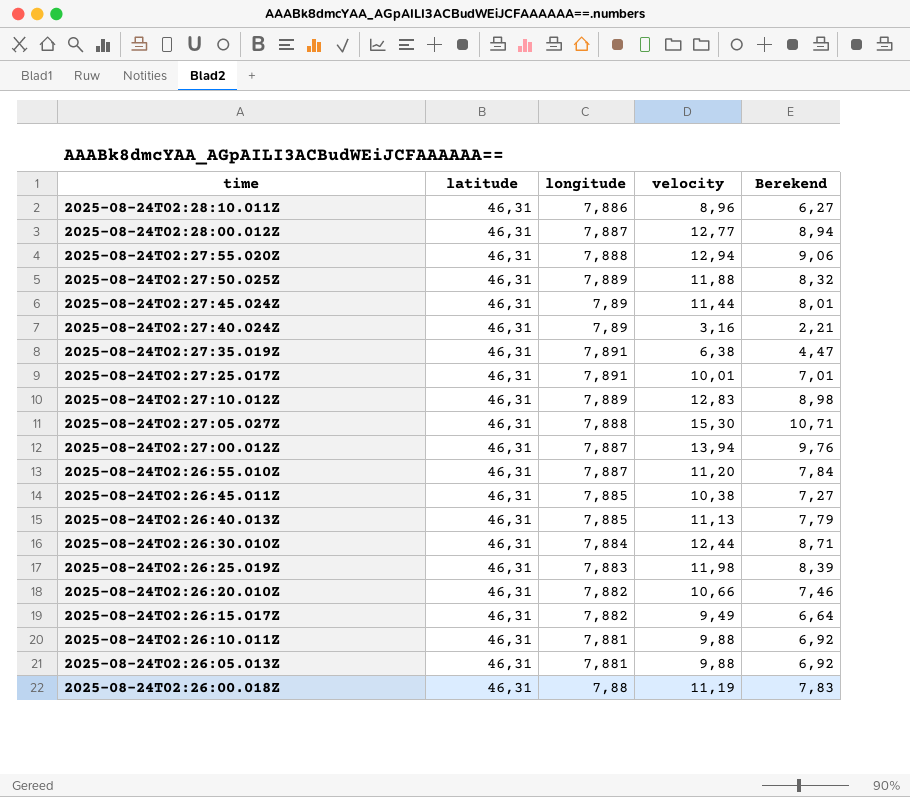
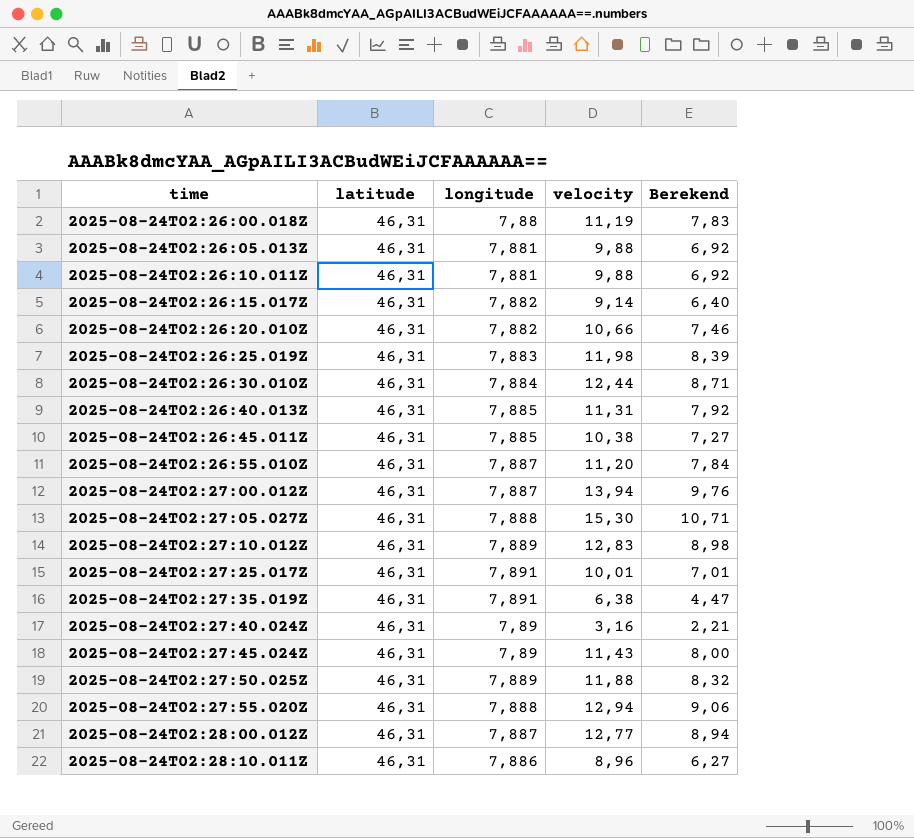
row order: time descending -> time ascending
2025-08-24T02:26:15.017Z | velocity: 9,49 -> 9,14
2025-08-24T02:26:15.017Z | Berekend: 6,64 -> 6,40
2025-08-24T02:26:40.013Z | velocity: 11,13 -> 11,31
2025-08-24T02:26:40.013Z | Berekend: 7,79 -> 7,92
2025-08-24T02:27:45.024Z | velocity: 11,44 -> 11,43
2025-08-24T02:27:45.024Z | Berekend: 8,01 -> 8,00

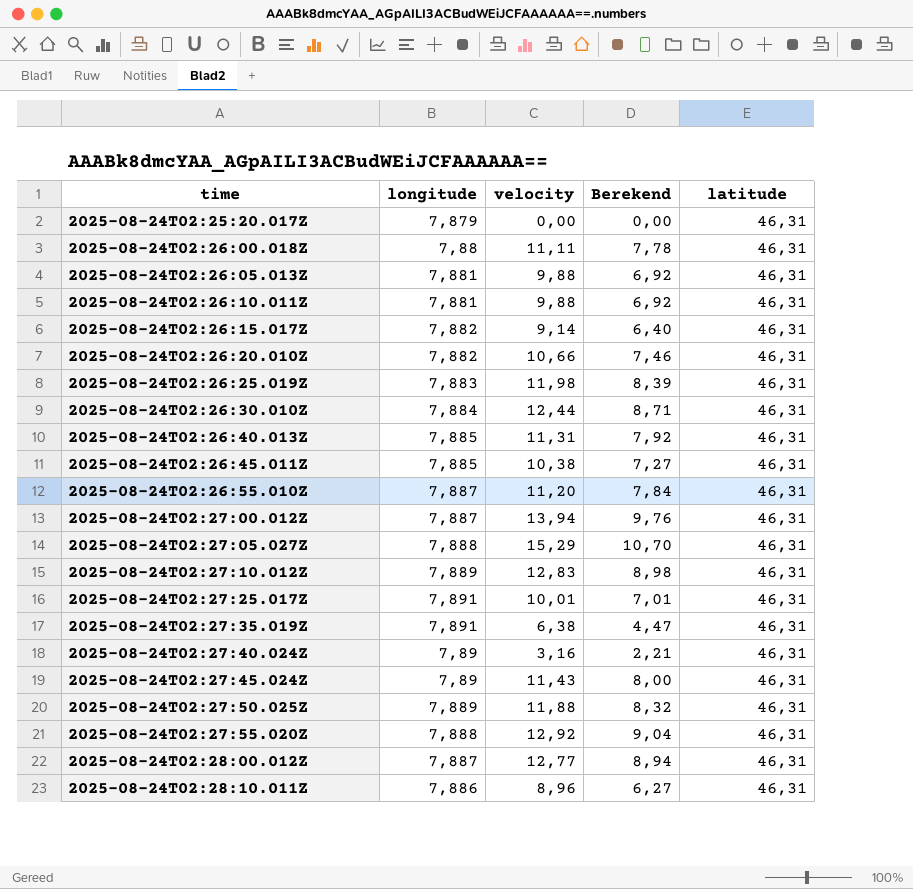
column latitude | position: 2 -> 5
row 2025-08-24T02:25:20.017Z: none -> 7,879 | 0,00 | 0,00 | 46,31
2025-08-24T02:26:00.018Z | velocity: 11,19 -> 11,11
2025-08-24T02:26:00.018Z | Berekend: 7,83 -> 7,78
2025-08-24T02:27:05.027Z | velocity: 15,30 -> 15,29
2025-08-24T02:27:05.027Z | Berekend: 10,71 -> 10,70
2025-08-24T02:27:55.020Z | velocity: 12,94 -> 12,92
2025-08-24T02:27:55.020Z | Berekend: 9,06 -> 9,04

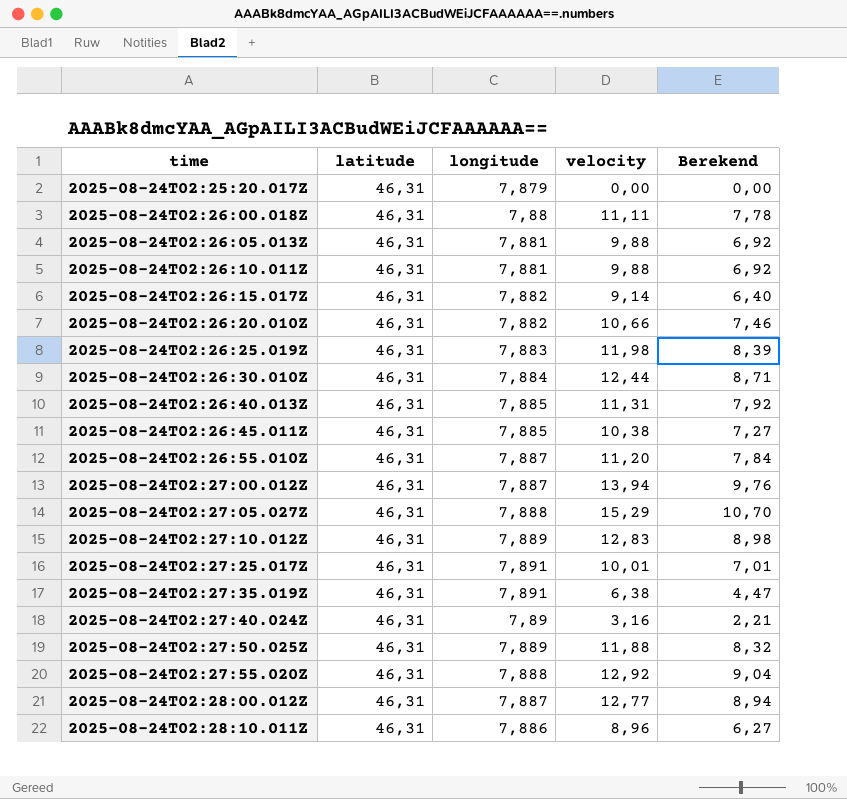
column latitude | position: 5 -> 2
row 2025-08-24T02:27:45.024Z: 7,89 | 11,43 | 8,00 | 46,31 -> none

